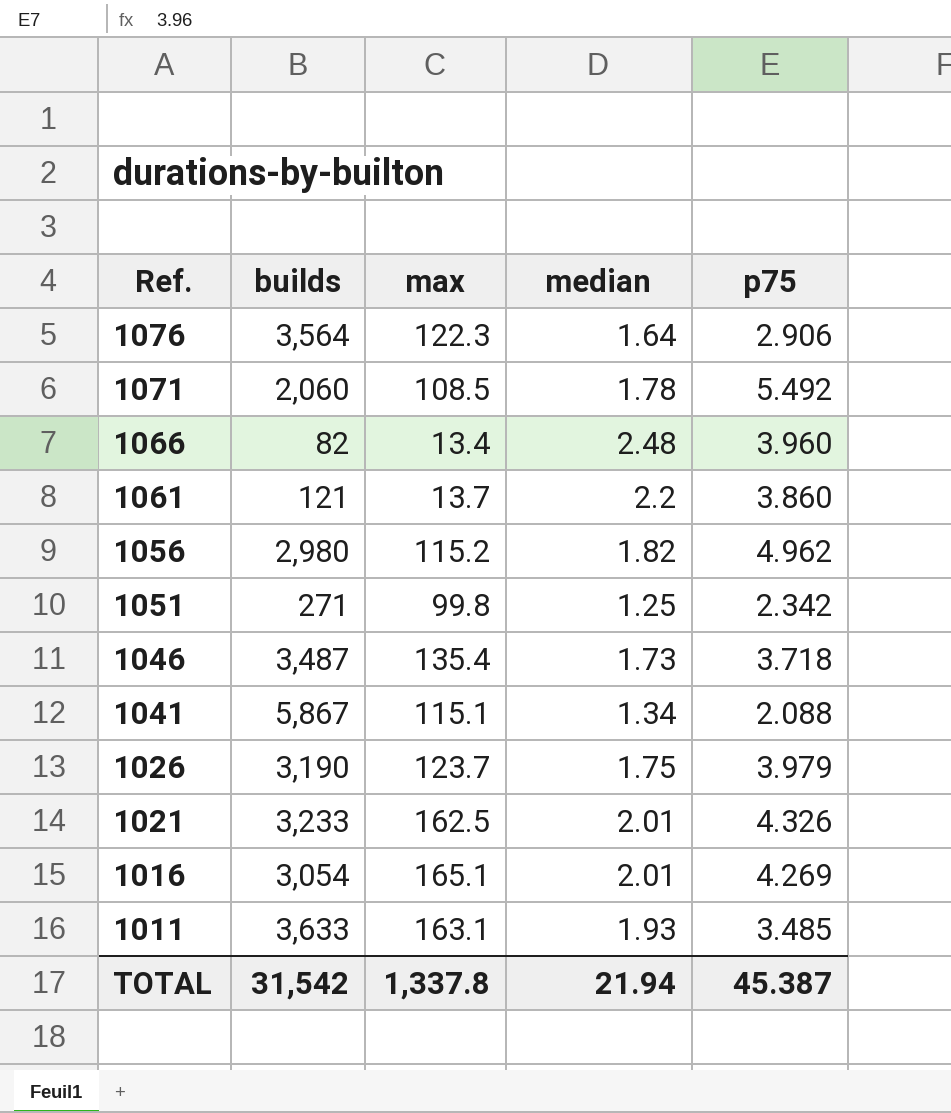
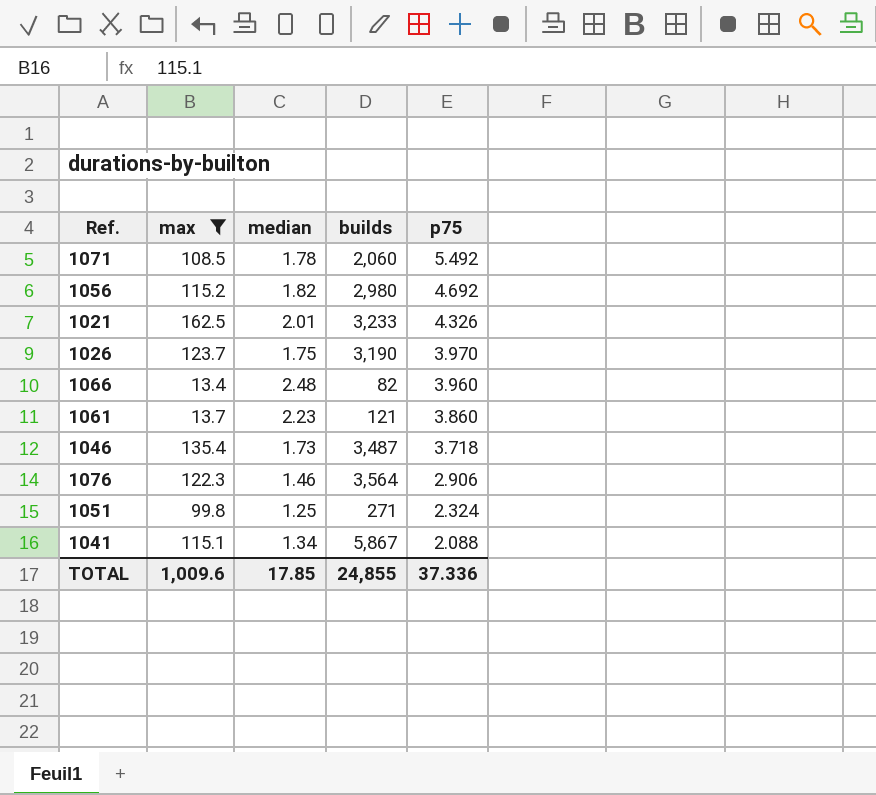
filter: none -> max <= 162.5
row order: Ref. descending -> p75 descending
column builds | position: 2 -> 4
1056 | p75: 4.962 -> 4.692
1026 | p75: 3.979 -> 3.970
1061 | median: 2.2 -> 2.23
1076 | median: 1.64 -> 1.46
1051 | p75: 2.342 -> 2.324
TOTAL | max: 1,337.8 -> 1,009.6
TOTAL | median: 21.94 -> 17.85
TOTAL | builds: 31,542 -> 24,855
TOTAL | p75: 45.387 -> 37.336

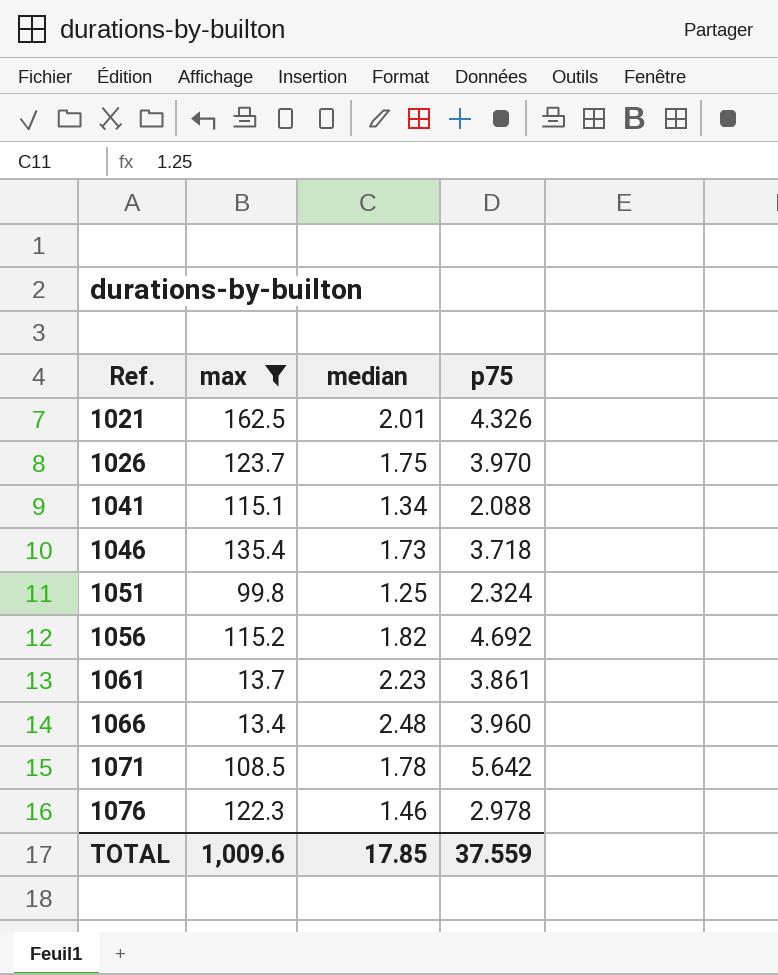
row order: p75 descending -> Ref. ascending
column builds | position: 4 -> none
1061 | p75: 3.860 -> 3.861
1071 | p75: 5.492 -> 5.642
1076 | p75: 2.906 -> 2.978
TOTAL | p75: 37.336 -> 37.559

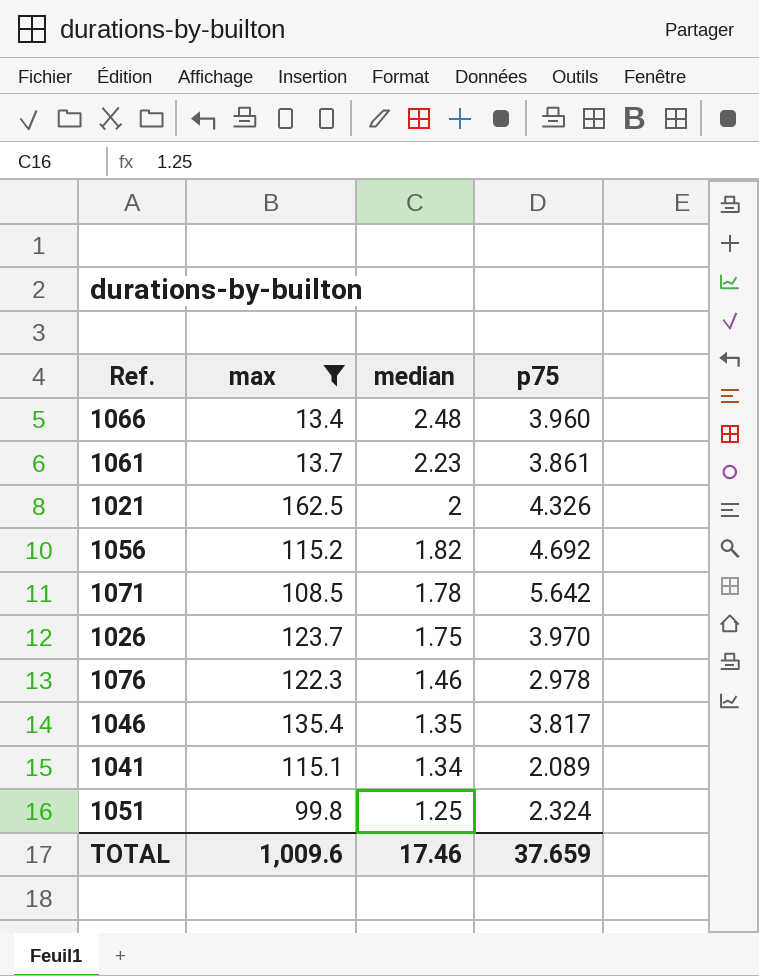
row order: Ref. ascending -> median descending
1021 | median: 2.01 -> 2
1046 | median: 1.73 -> 1.35
1046 | p75: 3.718 -> 3.817
1041 | p75: 2.088 -> 2.089
TOTAL | median: 17.85 -> 17.46
TOTAL | p75: 37.559 -> 37.659

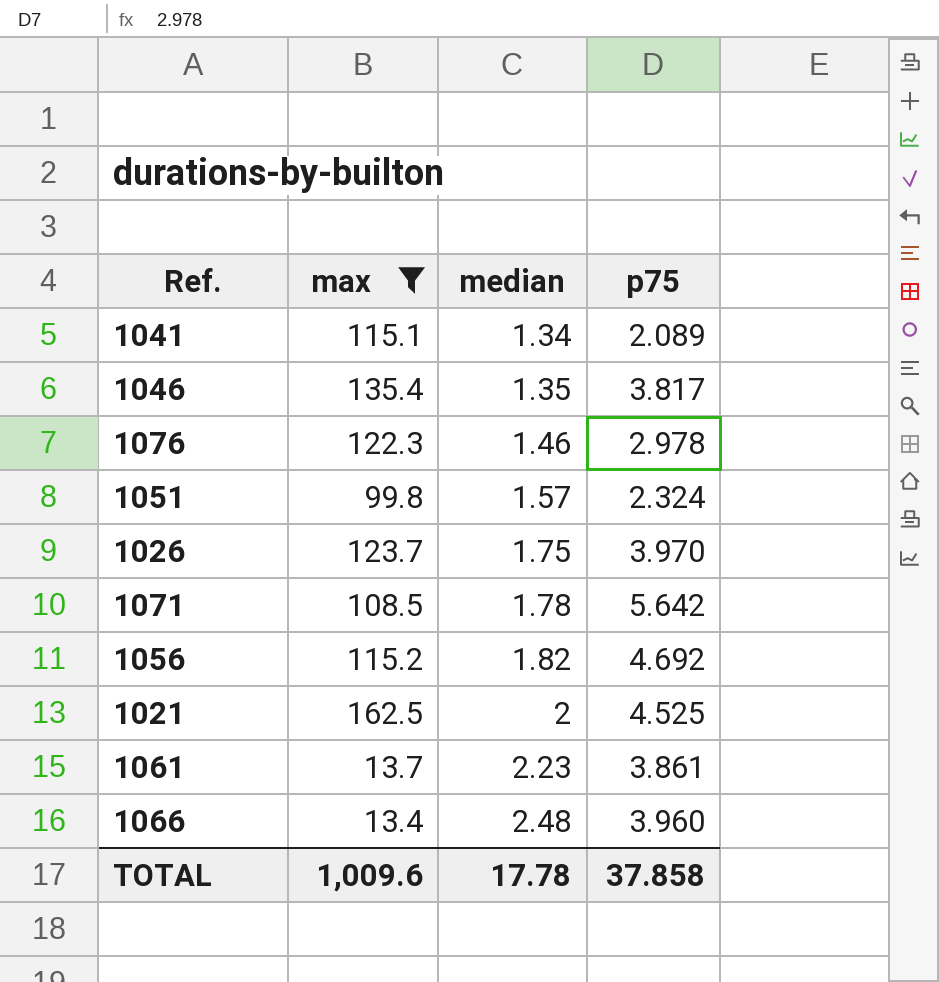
row order: median descending -> median ascending
1051 | median: 1.25 -> 1.57
1021 | p75: 4.326 -> 4.525
TOTAL | median: 17.46 -> 17.78
TOTAL | p75: 37.659 -> 37.858

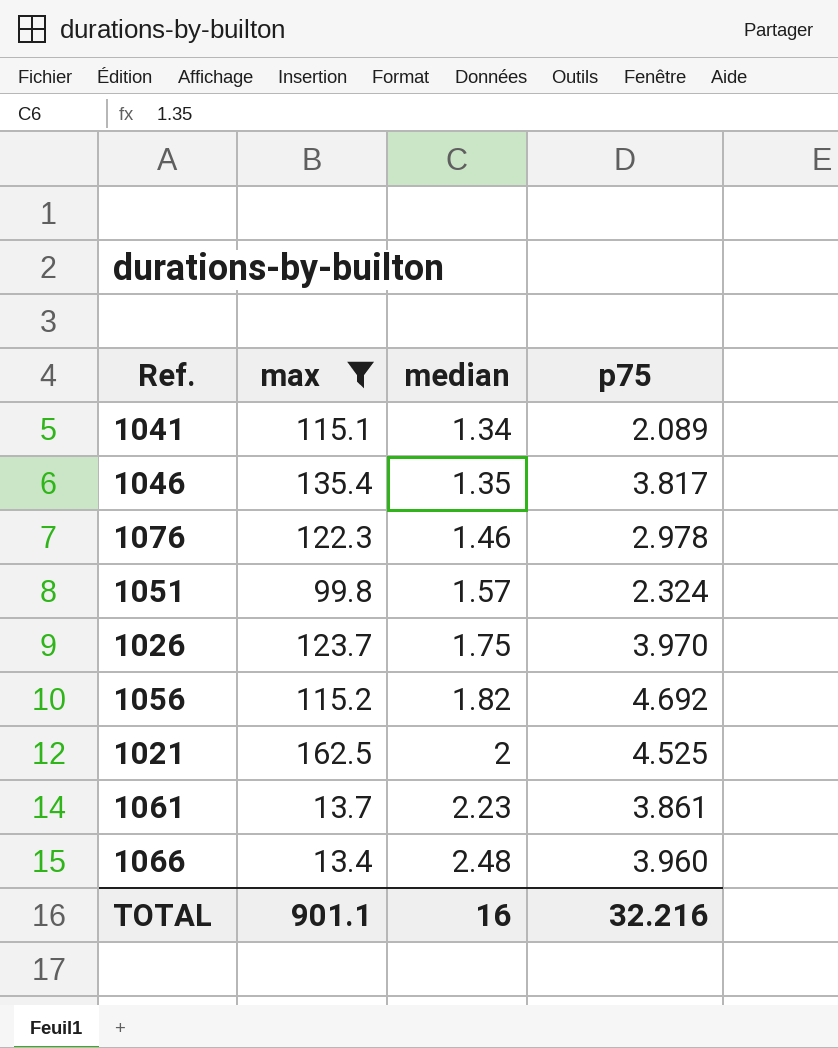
row 1071: 108.5 | 1.78 | 5.642 -> none
TOTAL | max: 1,009.6 -> 901.1
TOTAL | median: 17.78 -> 16
TOTAL | p75: 37.858 -> 32.216

